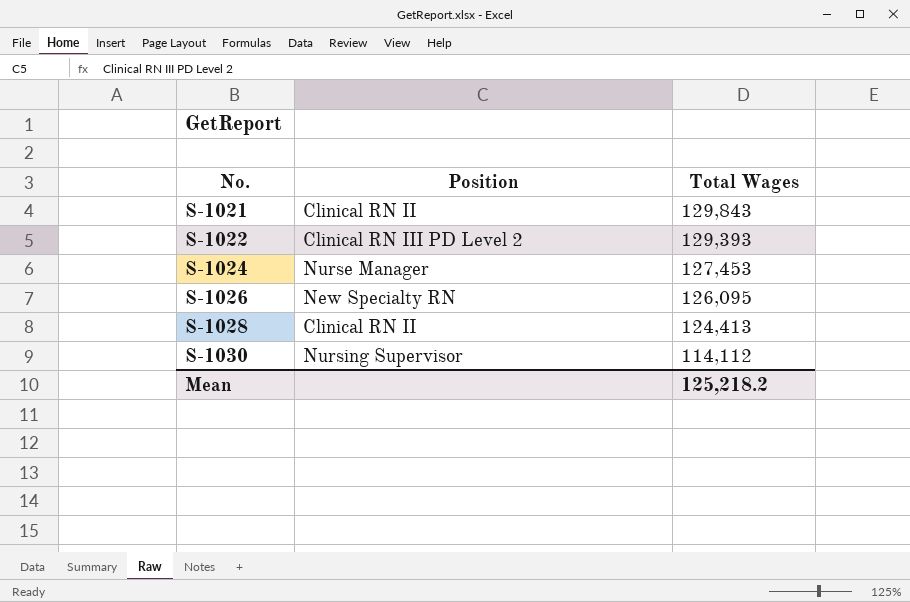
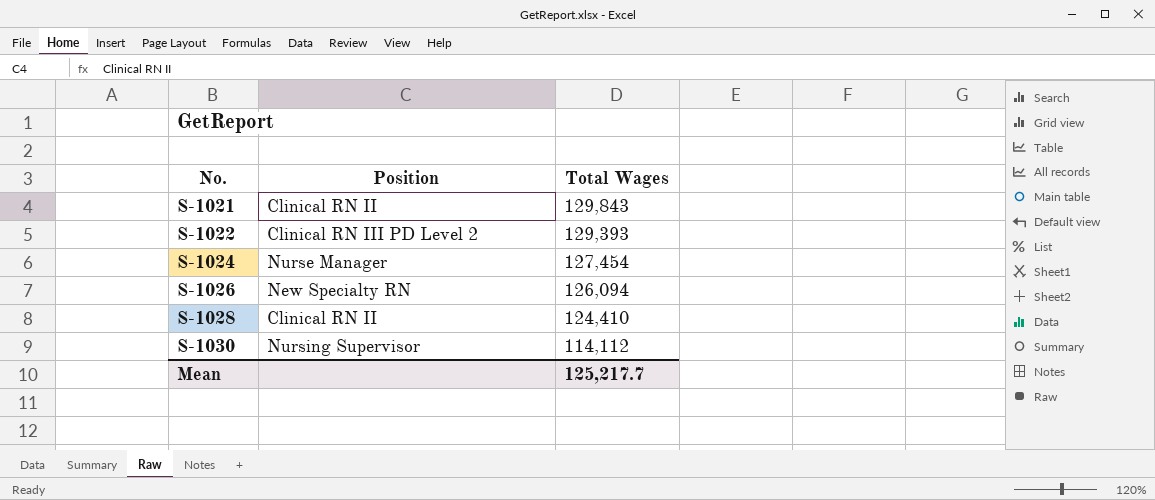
S-1024 | Total Wages: 127,453 -> 127,454
S-1026 | Total Wages: 126,095 -> 126,094
S-1028 | Total Wages: 124,413 -> 124,410
Mean | Total Wages: 125,218.2 -> 125,217.7

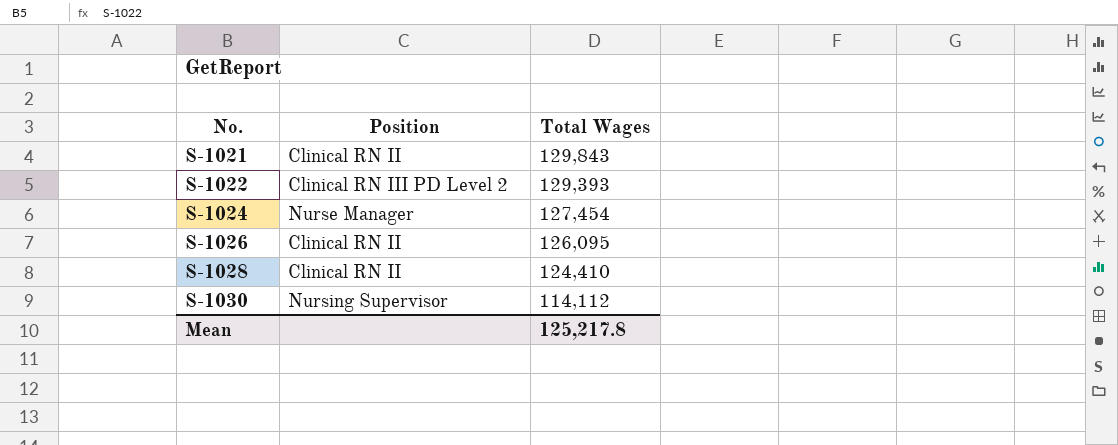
S-1026 | Position: New Specialty RN -> Clinical RN II
S-1026 | Total Wages: 126,094 -> 126,095
Mean | Total Wages: 125,217.7 -> 125,217.8

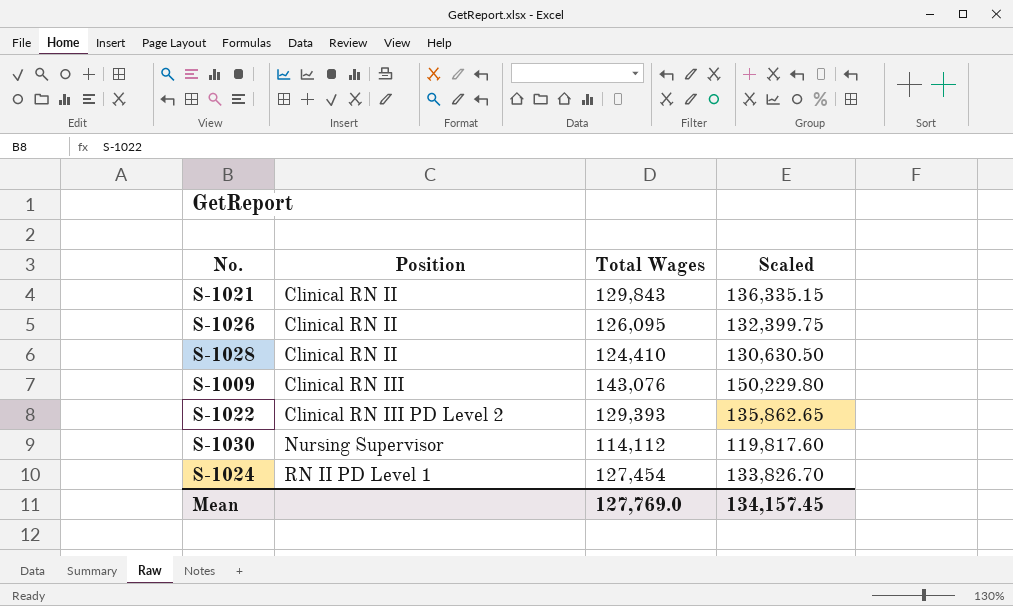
row order: No. ascending -> Position ascending
column Scaled | formula: none -> [Total Wages] * 1.05
row S-1009: none -> Clinical RN III | 143,076 | 150,229.80
S-1024 | Position: Nurse Manager -> RN II PD Level 1
Mean | Total Wages: 125,217.8 -> 127,769.0

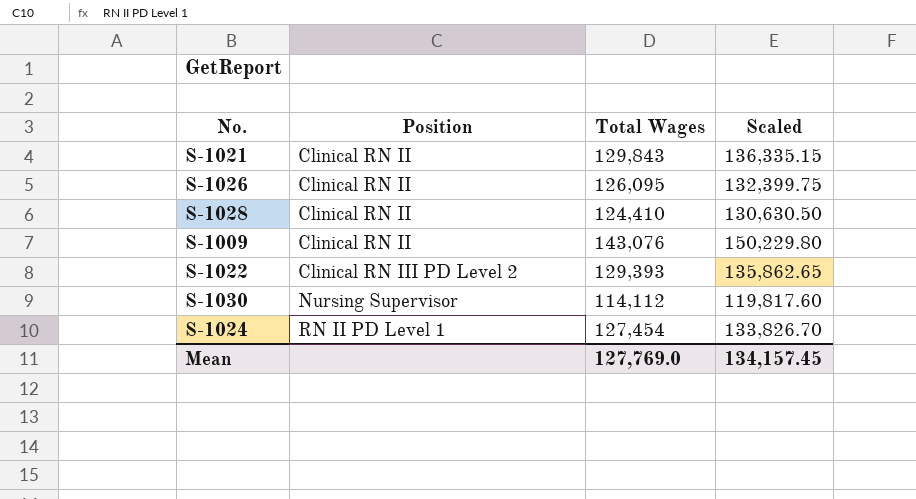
S-1009 | Position: Clinical RN III -> Clinical RN II

